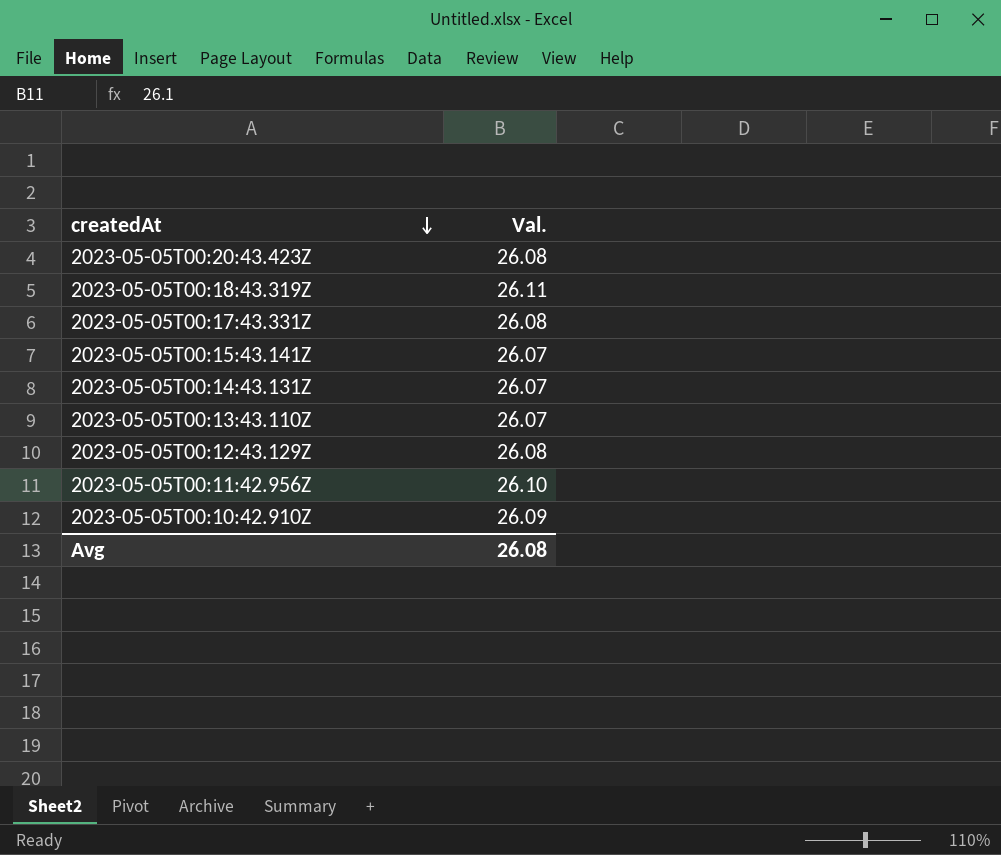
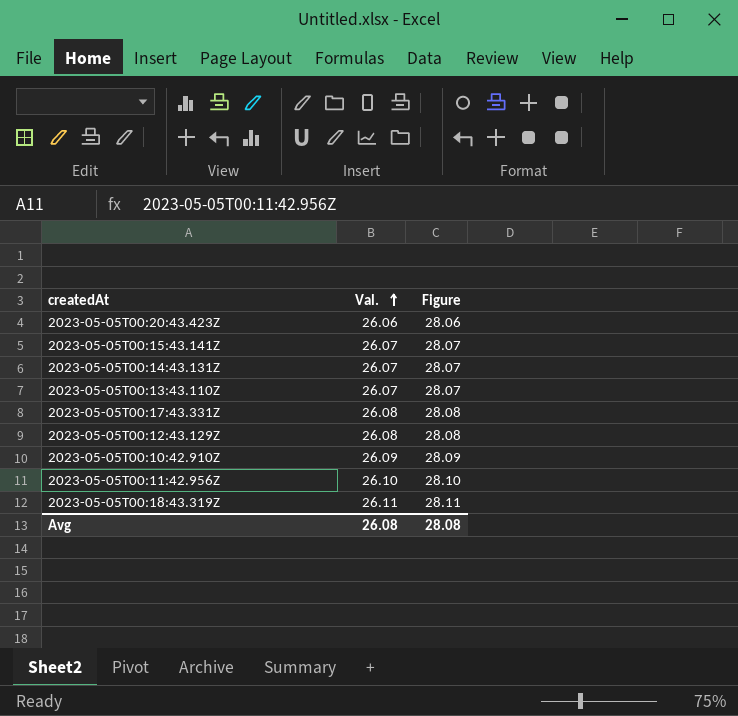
row order: createdAt descending -> Val. ascending
column Figure | formula: none -> [Val.] + 2
2023-05-05T00:20:43.423Z | Val.: 26.08 -> 26.06

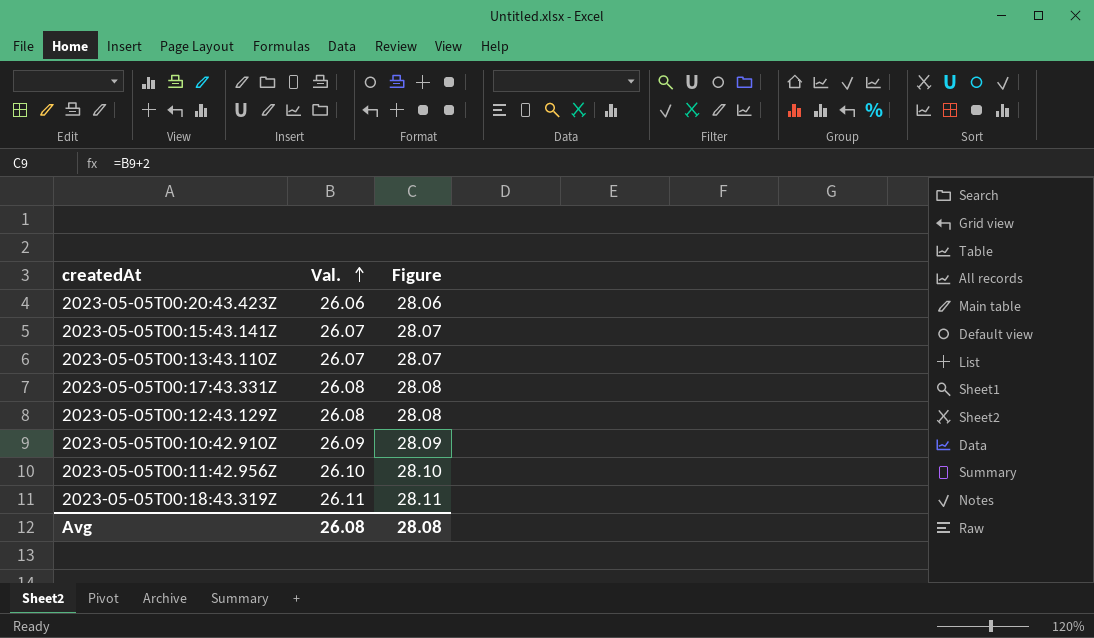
row 2023-05-05T00:14:43.131Z: 26.07 | 28.07 -> none

